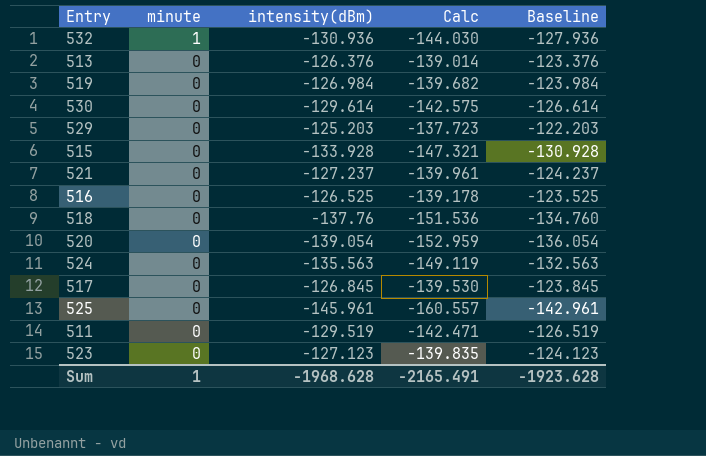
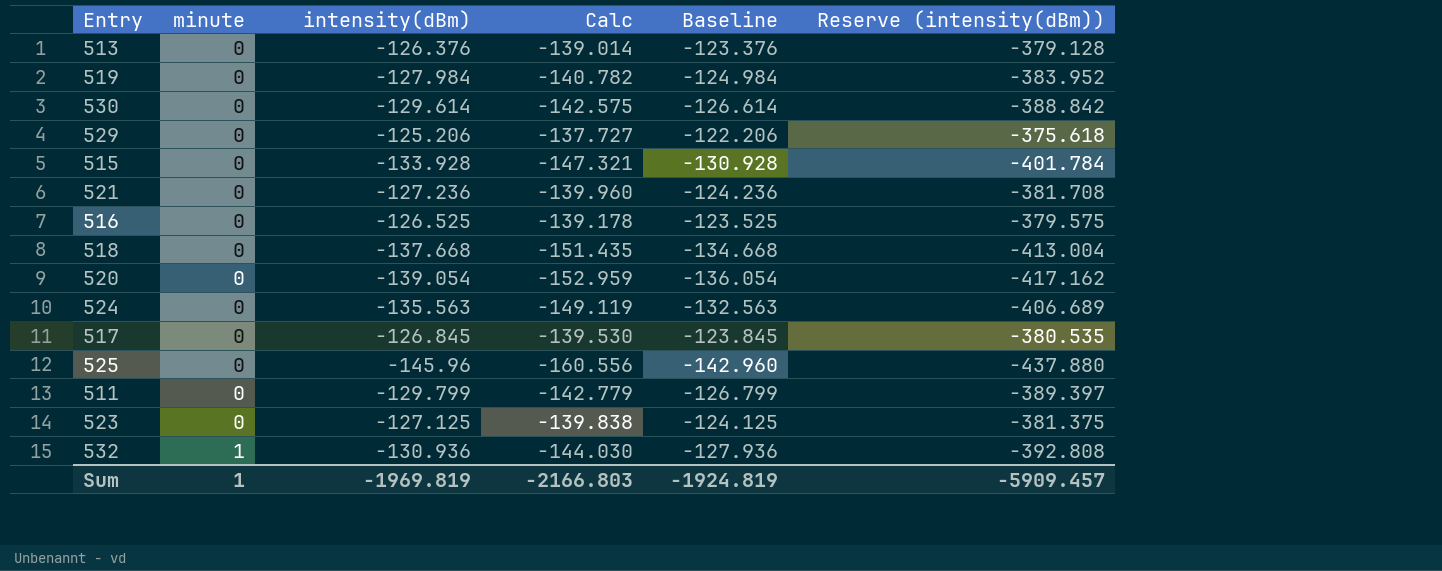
row order: minute descending -> minute ascending
column Reserve (intensity(dBm)) | formula: none -> [intensity(dBm)] * 3
519 | intensity(dBm): -126.984 -> -127.984
519 | Calc: -139.682 -> -140.782
519 | Baseline: -123.984 -> -124.984
529 | intensity(dBm): -125.203 -> -125.206
529 | Calc: -137.723 -> -137.727
529 | Baseline: -122.203 -> -122.206
521 | intensity(dBm): -127.237 -> -127.236
521 | Calc: -139.961 -> -139.960
521 | Baseline: -124.237 -> -124.236
518 | intensity(dBm): -137.76 -> -137.668
518 | Calc: -151.536 -> -151.435
518 | Baseline: -134.760 -> -134.668
525 | intensity(dBm): -145.961 -> -145.96
525 | Calc: -160.557 -> -160.556
525 | Baseline: -142.961 -> -142.960
511 | intensity(dBm): -129.519 -> -129.799
511 | Calc: -142.471 -> -142.779
511 | Baseline: -126.519 -> -126.799
523 | intensity(dBm): -127.123 -> -127.125
523 | Calc: -139.835 -> -139.838
523 | Baseline: -124.123 -> -124.125
Sum | intensity(dBm): -1968.628 -> -1969.819
Sum | Calc: -2165.491 -> -2166.803
Sum | Baseline: -1923.628 -> -1924.819

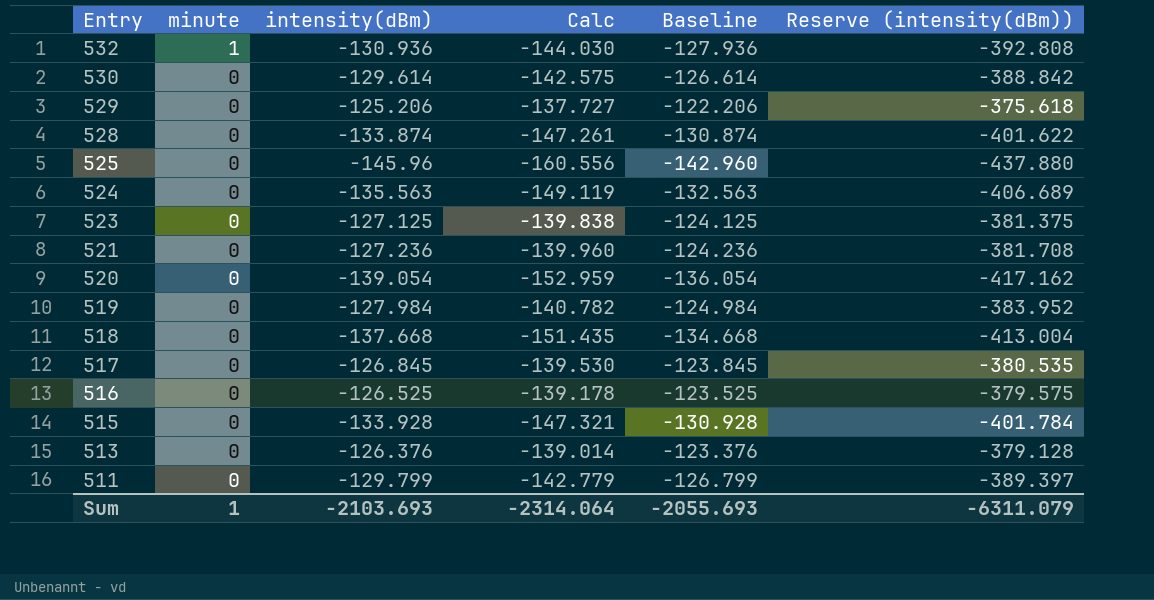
row order: minute ascending -> Entry descending
row 528: none -> 0 | -133.874 | -147.261 | -130.874 | -401.622
Sum | intensity(dBm): -1969.819 -> -2103.693
Sum | Calc: -2166.803 -> -2314.064
Sum | Baseline: -1924.819 -> -2055.693
Sum | Reserve (intensity(dBm)): -5909.457 -> -6311.079

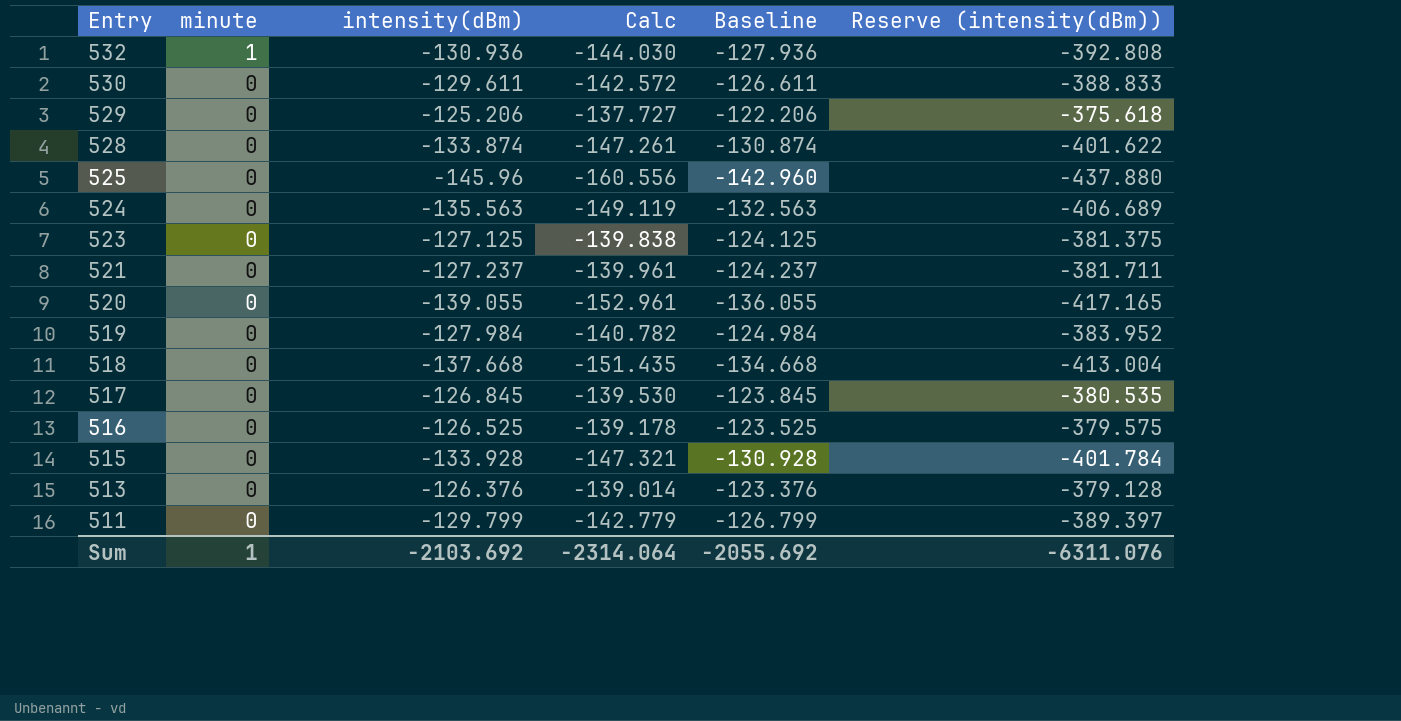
530 | intensity(dBm): -129.614 -> -129.611
530 | Calc: -142.575 -> -142.572
530 | Baseline: -126.614 -> -126.611
530 | Reserve (intensity(dBm)): -388.842 -> -388.833
521 | intensity(dBm): -127.236 -> -127.237
521 | Calc: -139.960 -> -139.961
521 | Baseline: -124.236 -> -124.237
521 | Reserve (intensity(dBm)): -381.708 -> -381.711
520 | intensity(dBm): -139.054 -> -139.055
520 | Calc: -152.959 -> -152.961
520 | Baseline: -136.054 -> -136.055
520 | Reserve (intensity(dBm)): -417.162 -> -417.165
Sum | intensity(dBm): -2103.693 -> -2103.692
Sum | Baseline: -2055.693 -> -2055.692
Sum | Reserve (intensity(dBm)): -6311.079 -> -6311.076

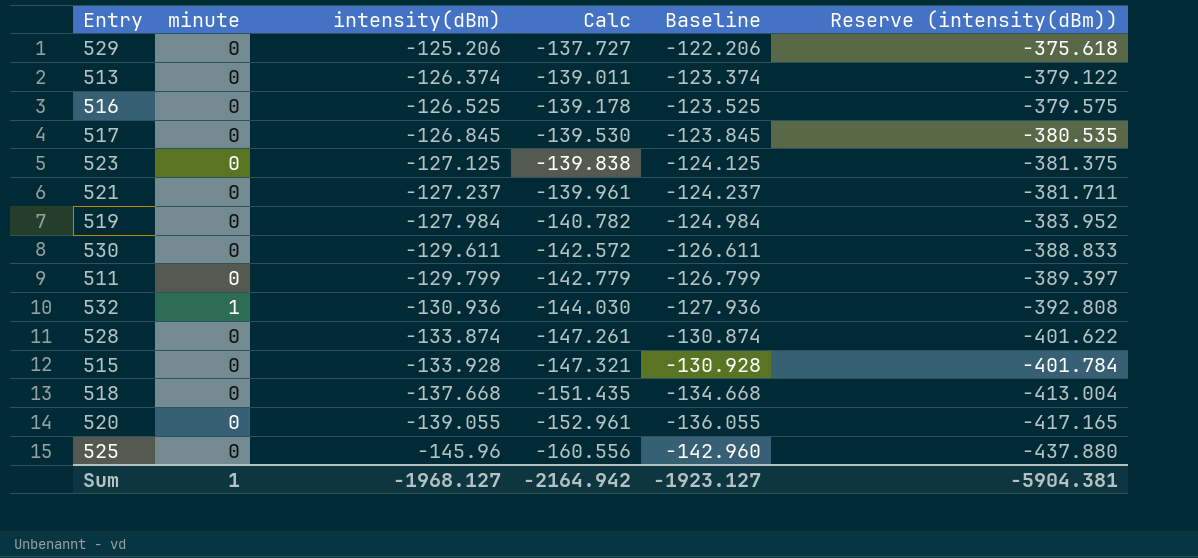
row order: Entry descending -> intensity(dBm) descending
row 524: 0 | -135.563 | -149.119 | -132.563 | -406.689 -> none
513 | intensity(dBm): -126.376 -> -126.374
513 | Calc: -139.014 -> -139.011
513 | Baseline: -123.376 -> -123.374
513 | Reserve (intensity(dBm)): -379.128 -> -379.122
Sum | intensity(dBm): -2103.692 -> -1968.127
Sum | Calc: -2314.064 -> -2164.942
Sum | Baseline: -2055.692 -> -1923.127
Sum | Reserve (intensity(dBm)): -6311.076 -> -5904.381

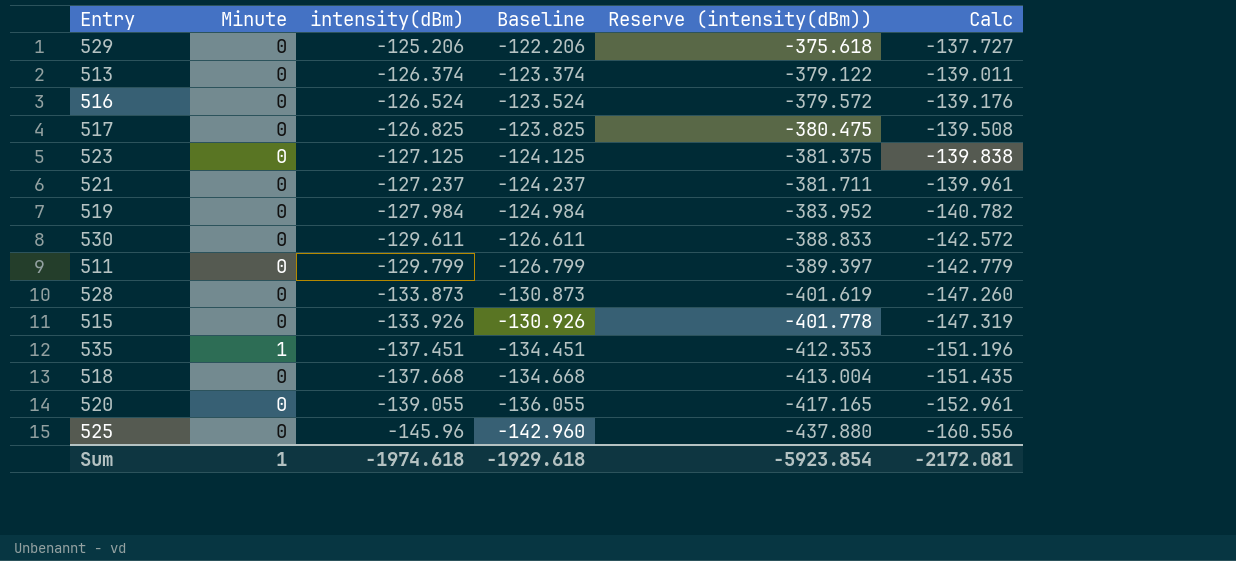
column name: minute -> Minute
column Calc | position: 4 -> 6
row 532: 1 | -130.936 | -144.030 | -127.936 | -392.808 -> none
516 | intensity(dBm): -126.525 -> -126.524
516 | Baseline: -123.525 -> -123.524
516 | Reserve (intensity(dBm)): -379.575 -> -379.572
516 | Calc: -139.178 -> -139.176
517 | intensity(dBm): -126.845 -> -126.825
517 | Baseline: -123.845 -> -123.825
517 | Reserve (intensity(dBm)): -380.535 -> -380.475
517 | Calc: -139.530 -> -139.508
528 | intensity(dBm): -133.874 -> -133.873
528 | Baseline: -130.874 -> -130.873
528 | Reserve (intensity(dBm)): -401.622 -> -401.619
528 | Calc: -147.261 -> -147.260
515 | intensity(dBm): -133.928 -> -133.926
515 | Baseline: -130.928 -> -130.926
515 | Reserve (intensity(dBm)): -401.784 -> -401.778
515 | Calc: -147.321 -> -147.319
row 535: none -> 1 | -137.451 | -134.451 | -412.353 | -151.196
Sum | intensity(dBm): -1968.127 -> -1974.618
Sum | Baseline: -1923.127 -> -1929.618
Sum | Reserve (intensity(dBm)): -5904.381 -> -5923.854
Sum | Calc: -2164.942 -> -2172.081

